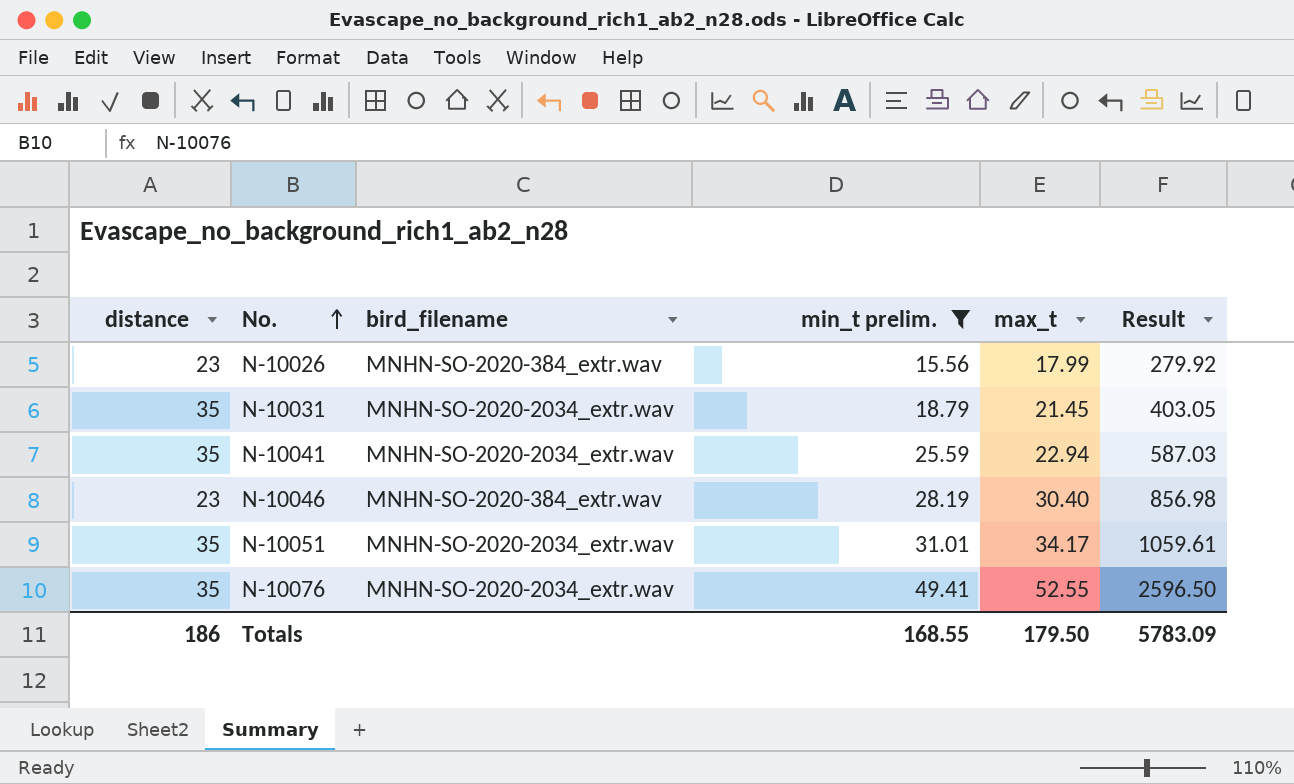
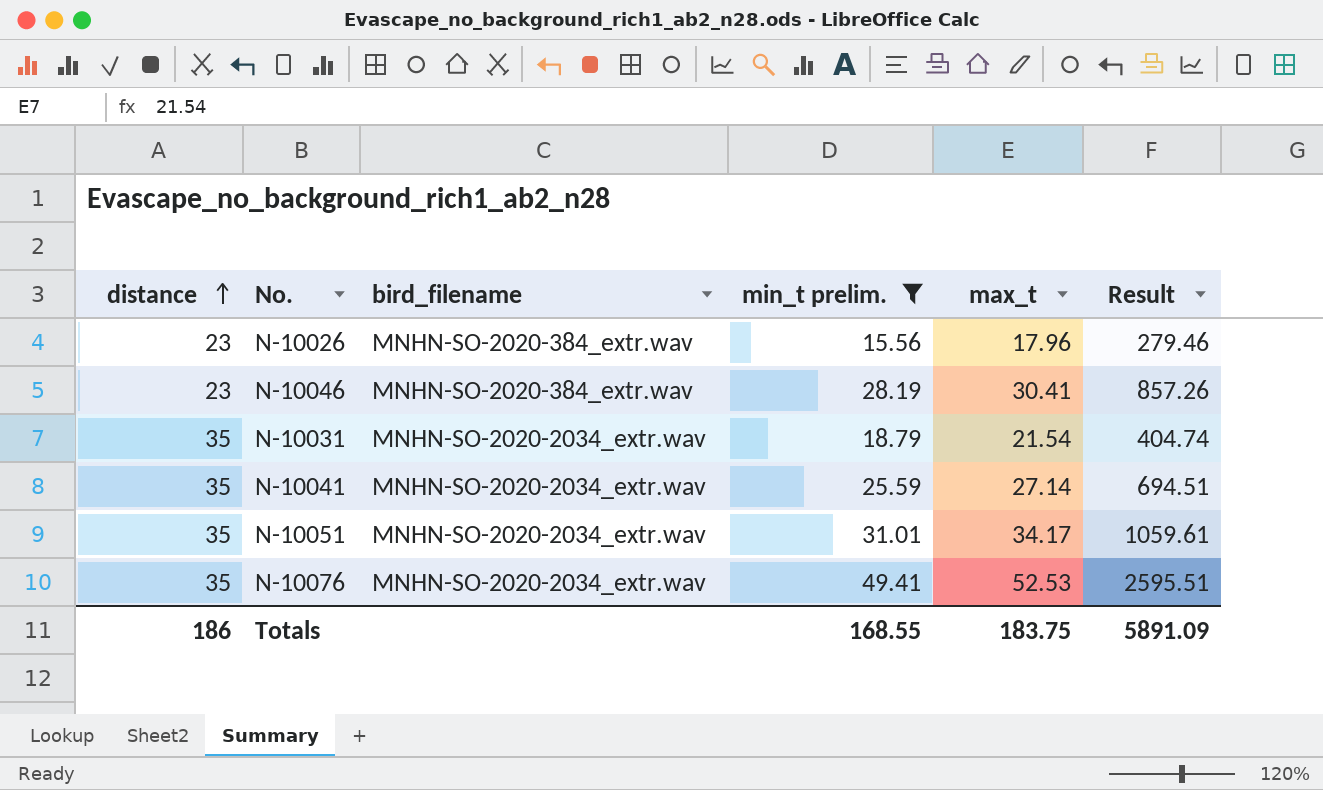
row order: No. ascending -> distance ascending
N-10026 | max_t: 17.99 -> 17.96
N-10026 | Result: 279.92 -> 279.46
N-10046 | max_t: 30.40 -> 30.41
N-10046 | Result: 856.98 -> 857.26
N-10031 | max_t: 21.45 -> 21.54
N-10031 | Result: 403.05 -> 404.74
N-10041 | max_t: 22.94 -> 27.14
N-10041 | Result: 587.03 -> 694.51
N-10076 | max_t: 52.55 -> 52.53
N-10076 | Result: 2596.50 -> 2595.51
Totals | max_t: 179.50 -> 183.75
Totals | Result: 5783.09 -> 5891.09

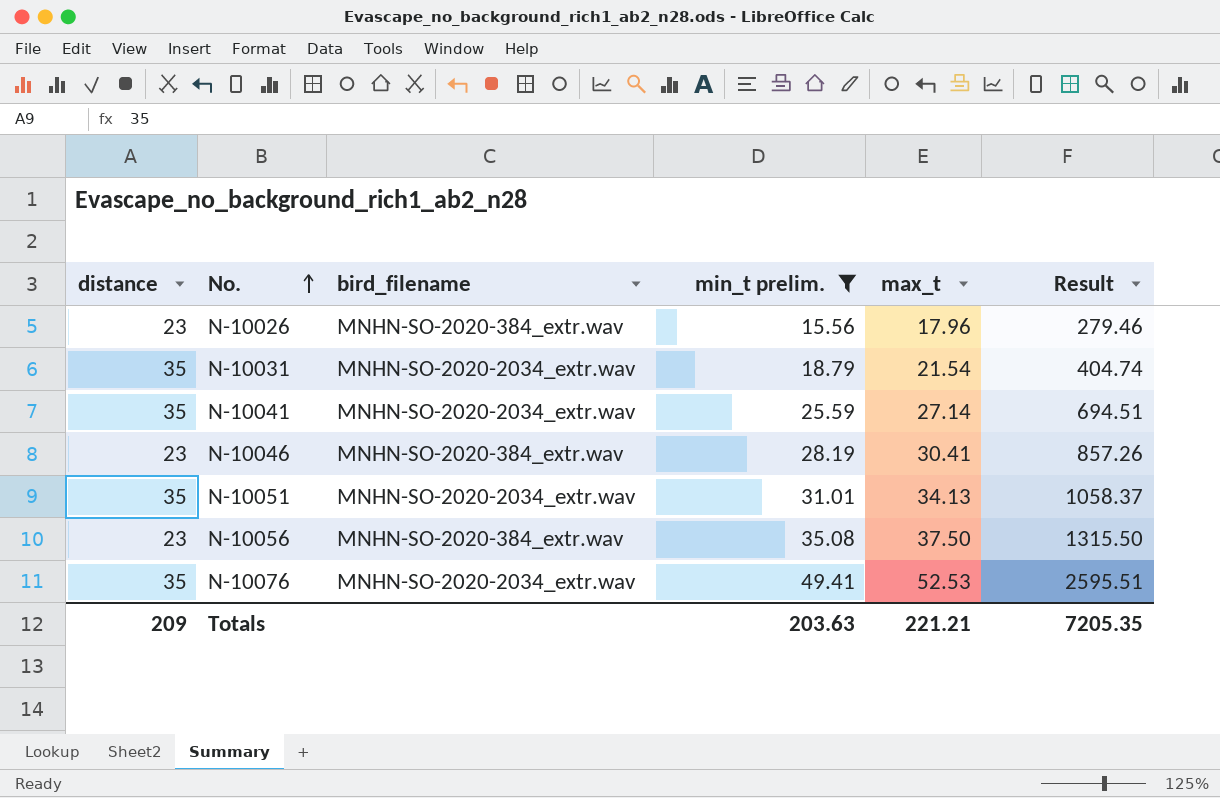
row order: distance ascending -> No. ascending
N-10051 | max_t: 34.17 -> 34.13
N-10051 | Result: 1059.61 -> 1058.37
row N-10056: none -> 23 | MNHN-SO-2020-384_extr.wav | 35.08 | 37.50 | 1315.50
Totals | distance: 186 -> 209
Totals | min_t prelim.: 168.55 -> 203.63
Totals | max_t: 183.75 -> 221.21
Totals | Result: 5891.09 -> 7205.35

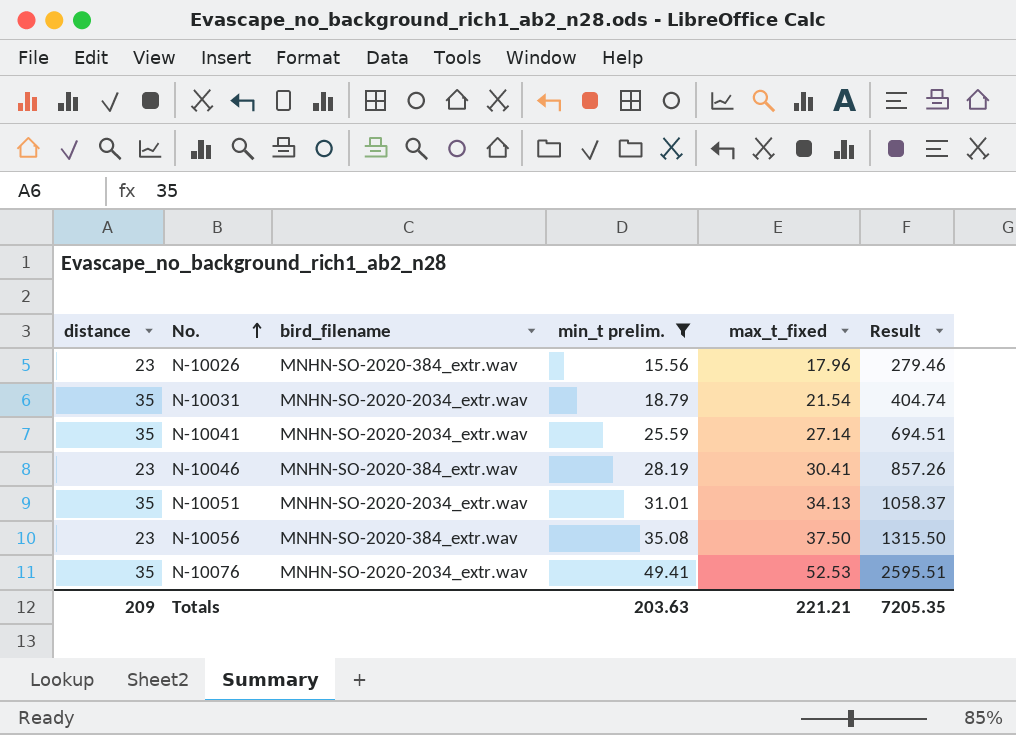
column name: max_t -> max_t_fixed

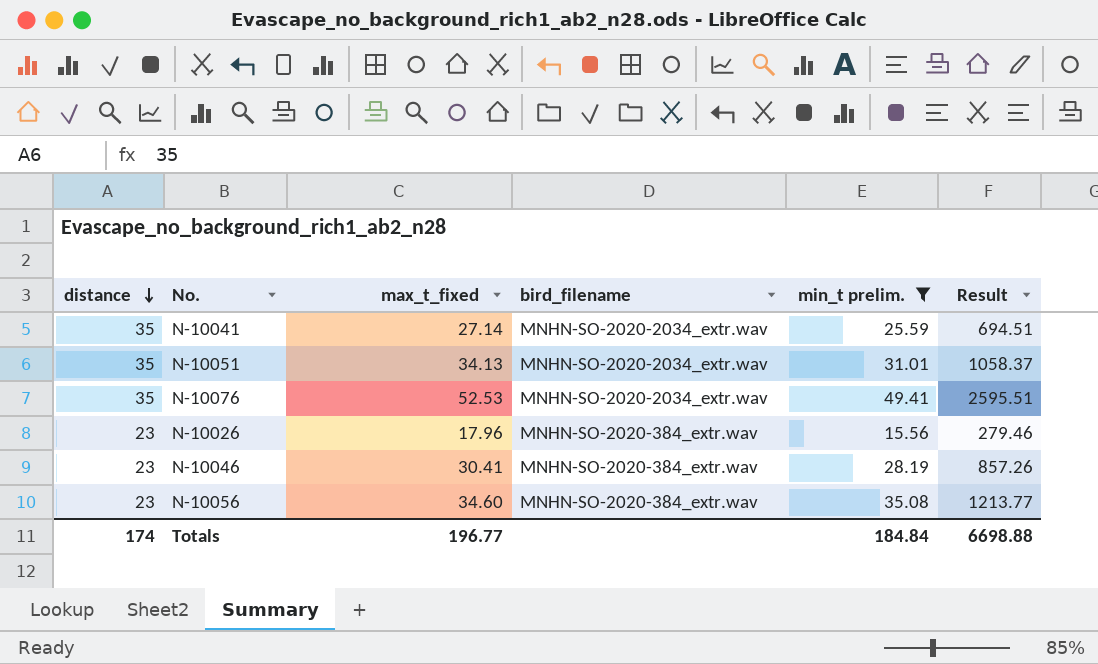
row order: No. ascending -> distance descending
column max_t_fixed | position: 5 -> 3
row N-10031: 35 | MNHN-SO-2020-2034_extr.wav | 18.79 | 21.54 | 404.74 -> none
N-10056 | max_t_fixed: 37.50 -> 34.60
N-10056 | Result: 1315.50 -> 1213.77
Totals | distance: 209 -> 174
Totals | max_t_fixed: 221.21 -> 196.77
Totals | min_t prelim.: 203.63 -> 184.84
Totals | Result: 7205.35 -> 6698.88

